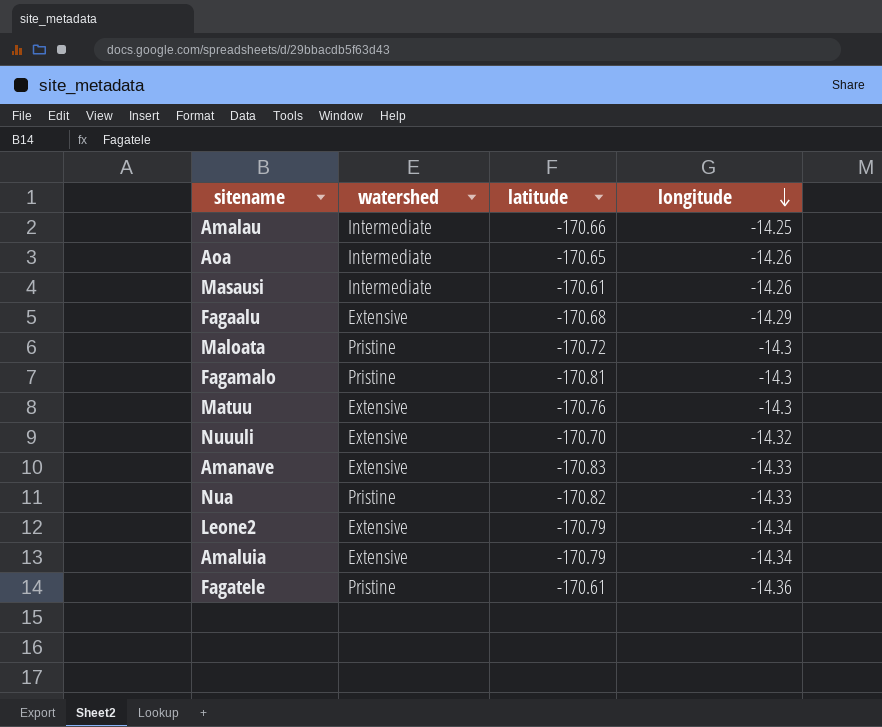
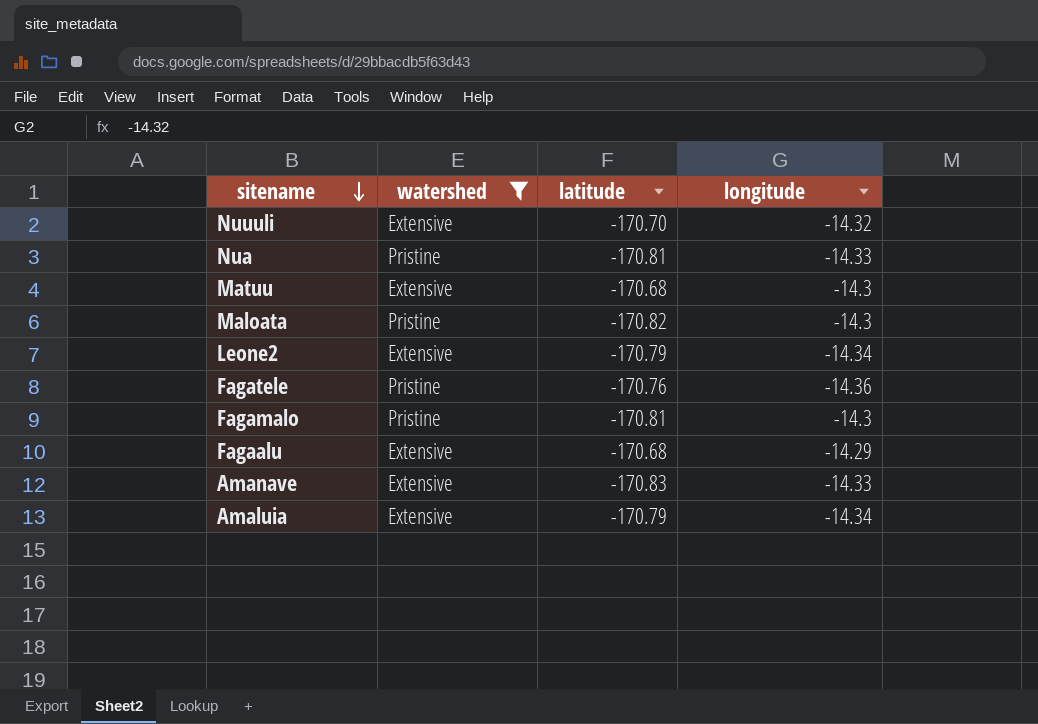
filter: none -> watershed != Intermediate
row order: longitude descending -> sitename descending
Nua | latitude: -170.82 -> -170.81
Matuu | latitude: -170.76 -> -170.68
Maloata | latitude: -170.72 -> -170.82
Fagatele | latitude: -170.61 -> -170.76

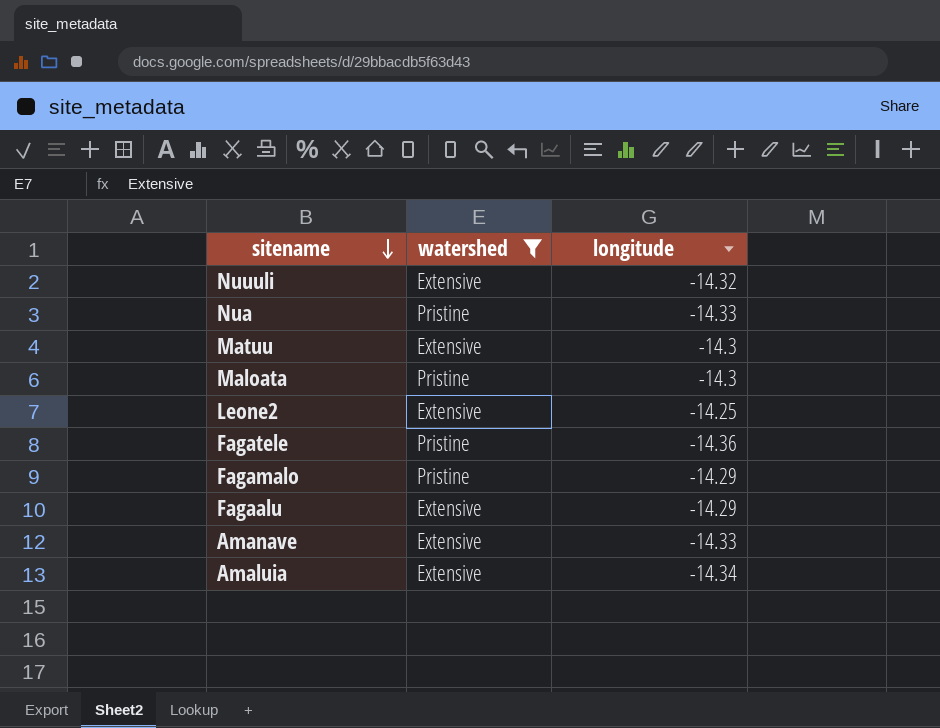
column latitude | position: 3 -> none
Leone2 | longitude: -14.34 -> -14.25
Fagamalo | longitude: -14.3 -> -14.29

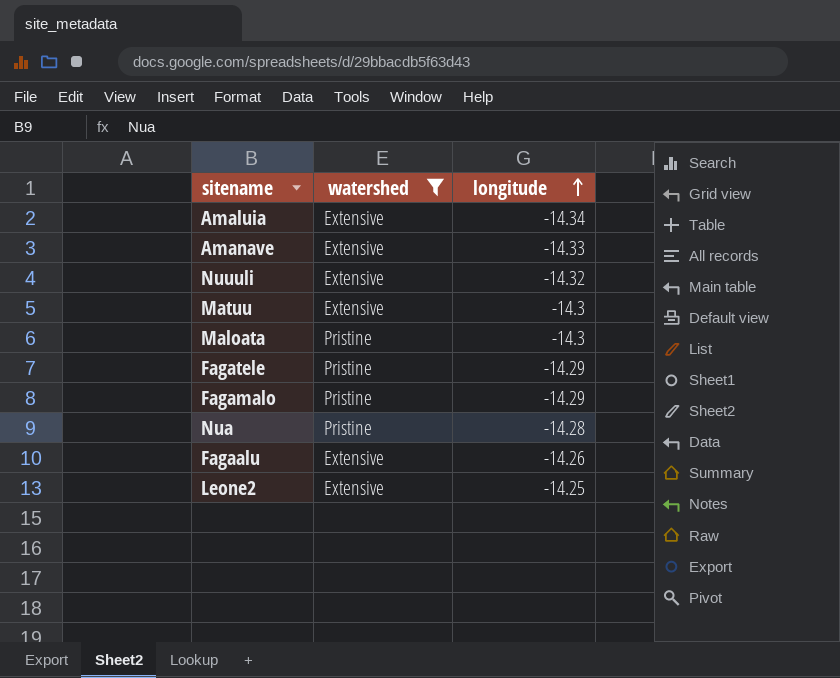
row order: sitename descending -> longitude ascending
Fagatele | longitude: -14.36 -> -14.29
Nua | longitude: -14.33 -> -14.28
Fagaalu | longitude: -14.29 -> -14.26

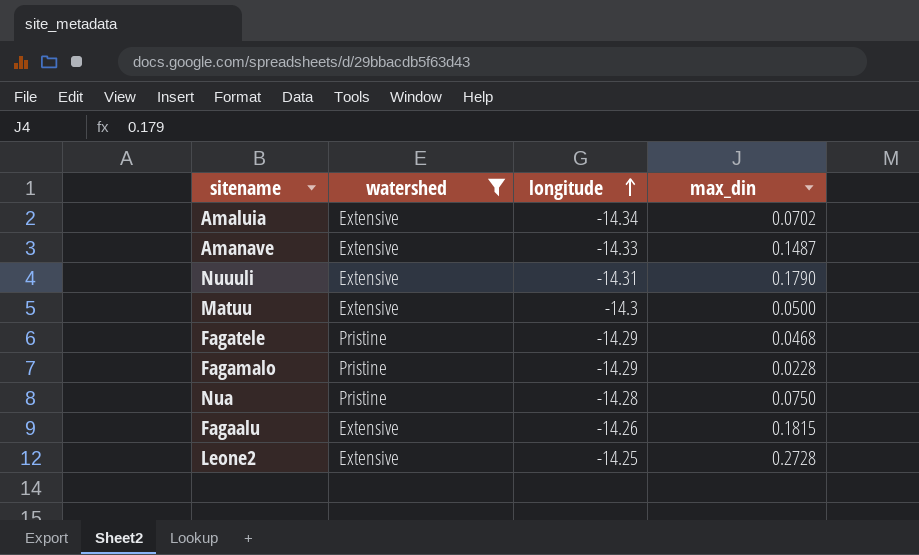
column max_din | position: none -> 4
row Maloata: Pristine | -14.3 -> none
Nuuuli | longitude: -14.32 -> -14.31

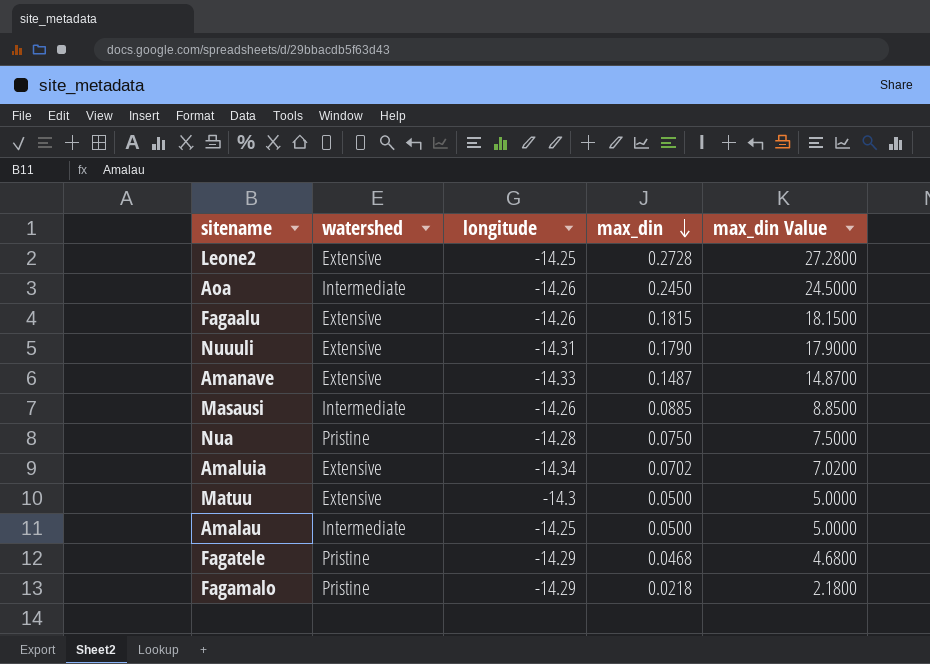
filter: watershed != Intermediate -> none
row order: longitude ascending -> max_din descending
column max_din Value | formula: none -> [max_din] * 100
Fagamalo | max_din: 0.0228 -> 0.0218

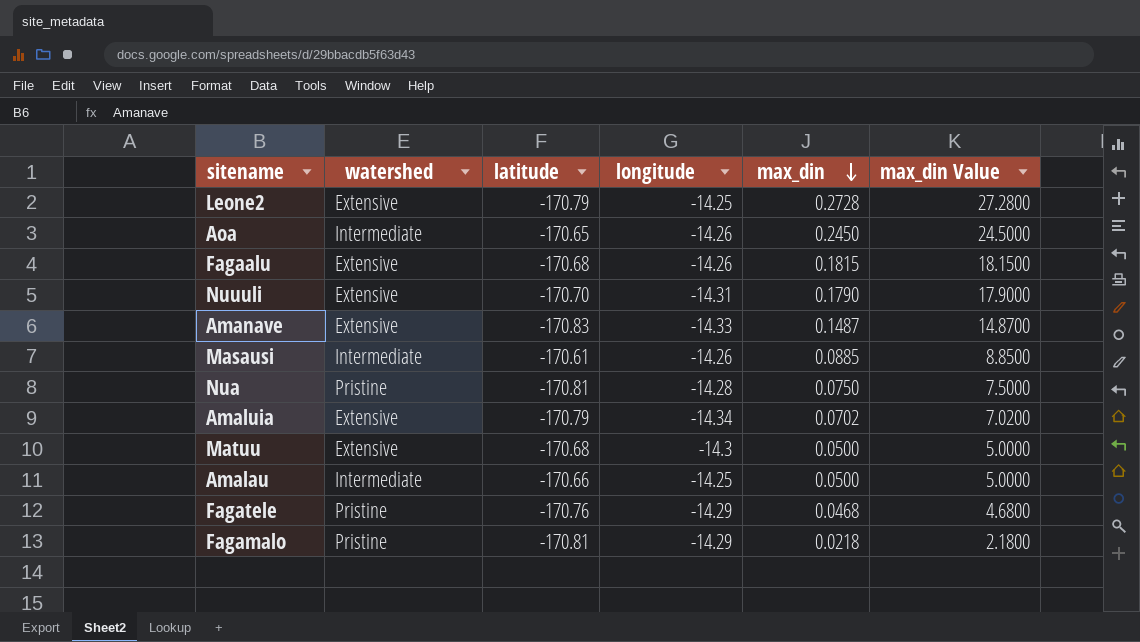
column latitude | position: none -> 3

